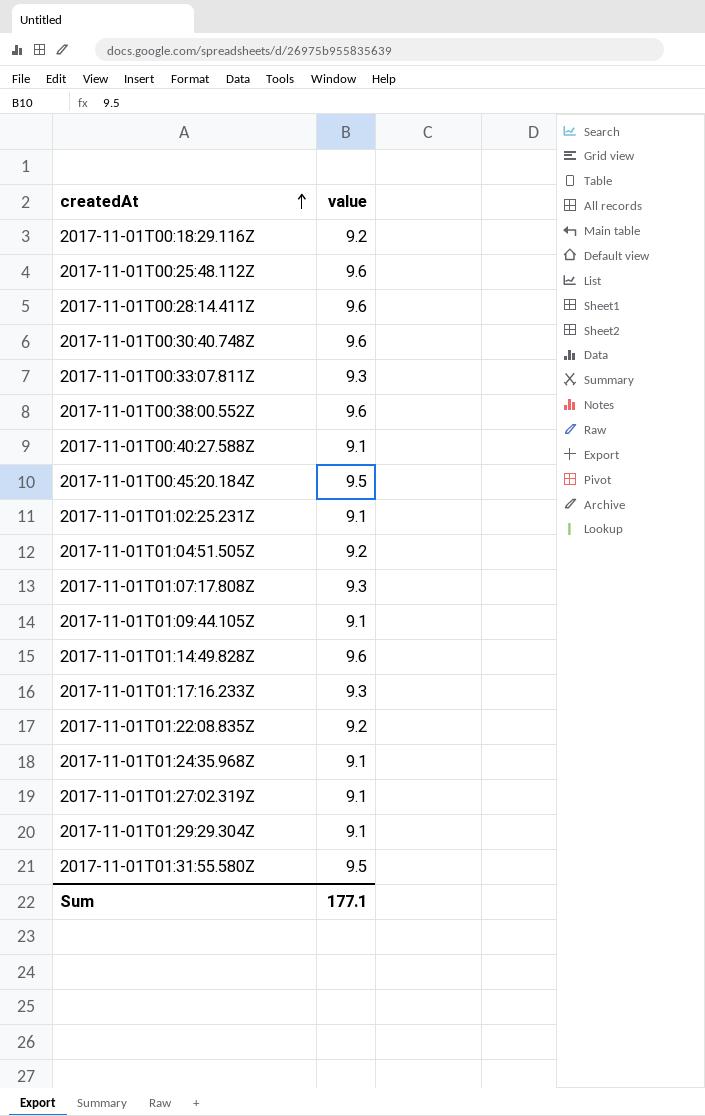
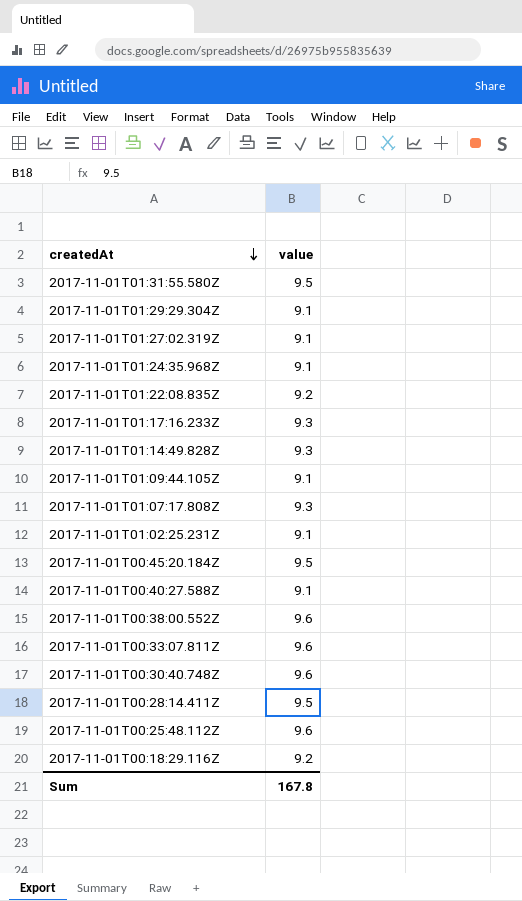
row order: createdAt ascending -> createdAt descending
row 2017-11-01T01:04:51.505Z: 9.2 -> none
2017-11-01T01:14:49.828Z | value: 9.6 -> 9.3
2017-11-01T00:33:07.811Z | value: 9.3 -> 9.6
2017-11-01T00:28:14.411Z | value: 9.6 -> 9.5
Sum | value: 177.1 -> 167.8

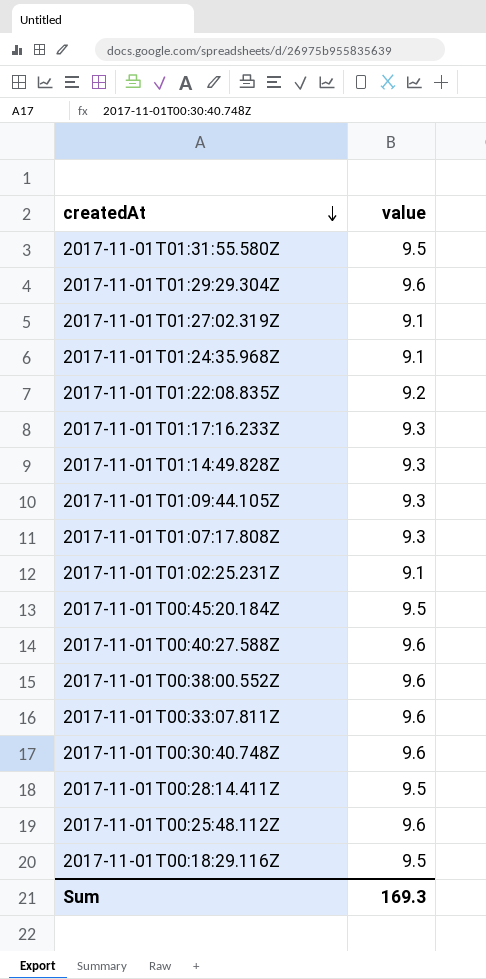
2017-11-01T01:29:29.304Z | value: 9.1 -> 9.6
2017-11-01T01:09:44.105Z | value: 9.1 -> 9.3
2017-11-01T00:40:27.588Z | value: 9.1 -> 9.6
2017-11-01T00:18:29.116Z | value: 9.2 -> 9.5
Sum | value: 167.8 -> 169.3

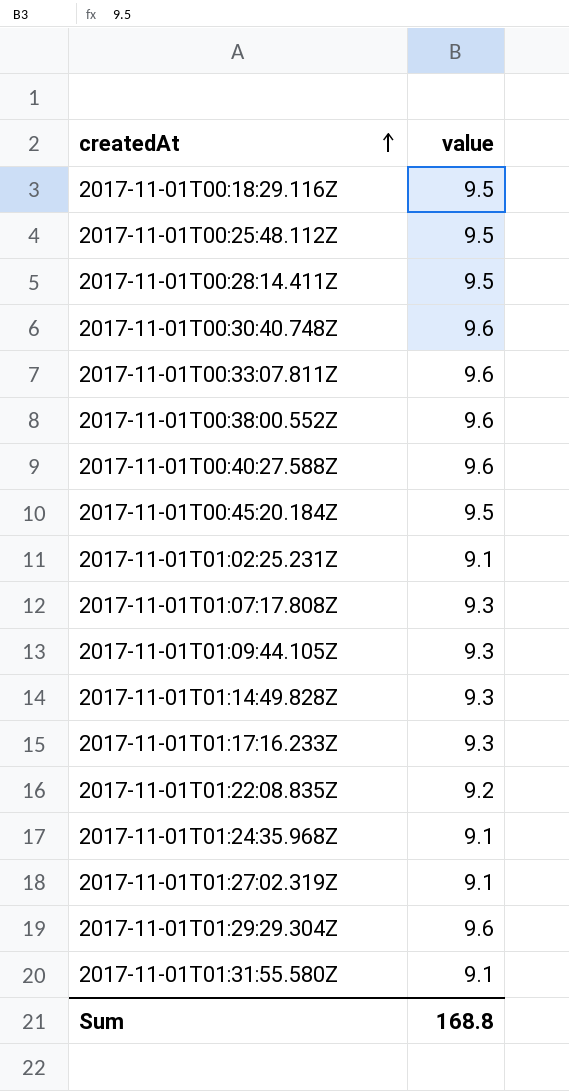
row order: createdAt descending -> createdAt ascending
2017-11-01T00:25:48.112Z | value: 9.6 -> 9.5
2017-11-01T01:31:55.580Z | value: 9.5 -> 9.1
Sum | value: 169.3 -> 168.8

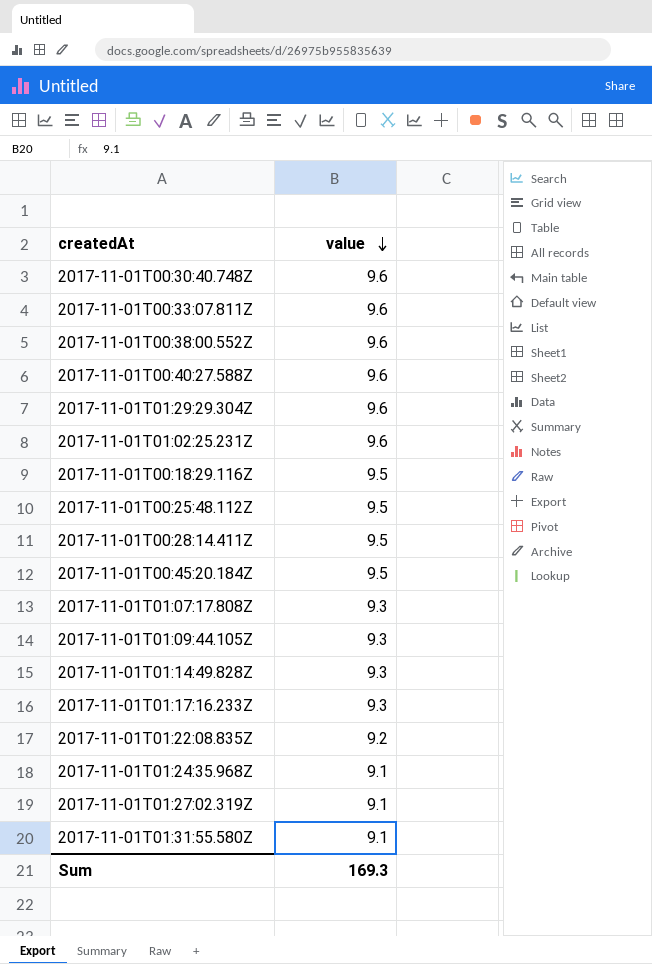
row order: createdAt ascending -> value descending
2017-11-01T01:02:25.231Z | value: 9.1 -> 9.6
Sum | value: 168.8 -> 169.3

